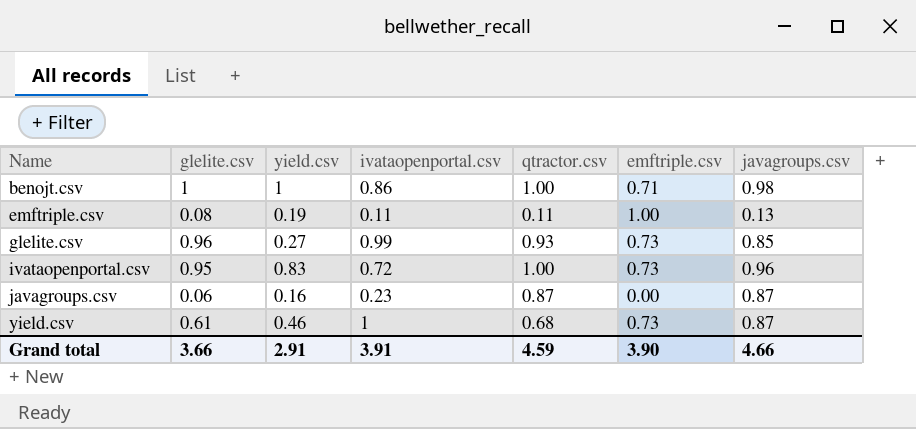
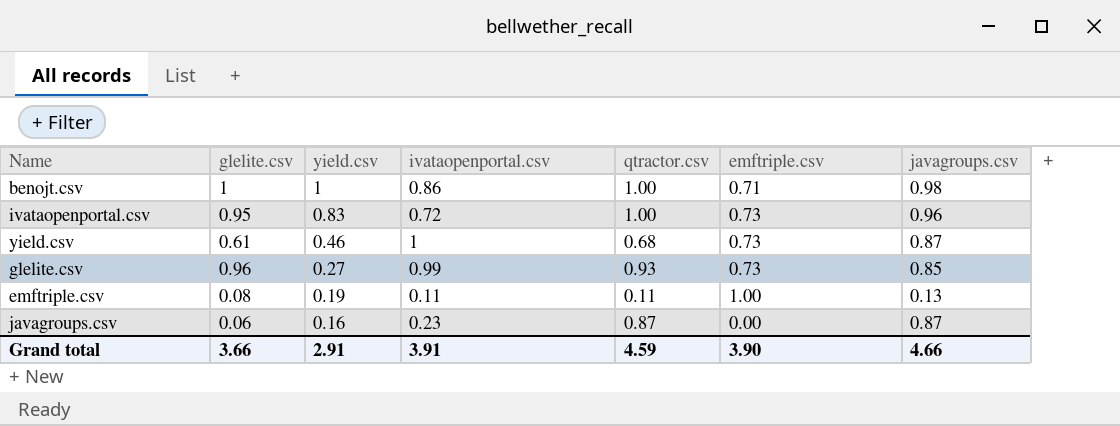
row order: Name ascending -> yield.csv descending

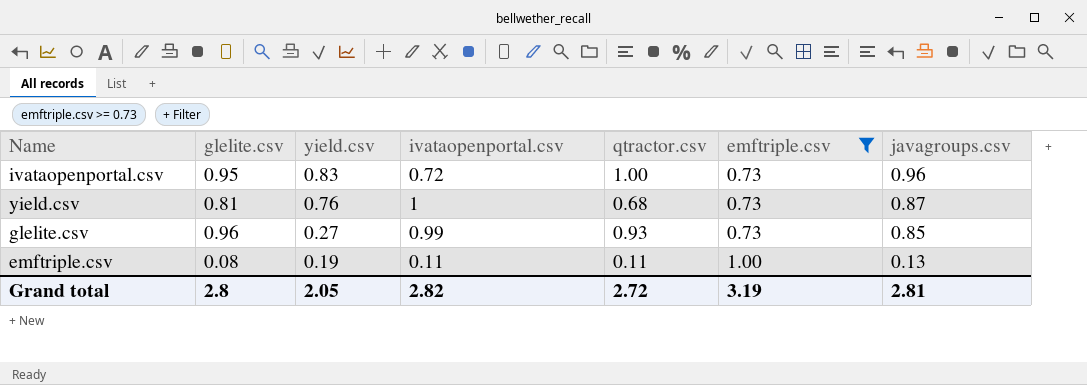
filter: none -> emftriple.csv >= 0.73
yield.csv | glelite.csv: 0.61 -> 0.81
yield.csv | yield.csv: 0.46 -> 0.76
Grand total | glelite.csv: 3.66 -> 2.8
Grand total | yield.csv: 2.91 -> 2.05
Grand total | ivataopenportal.csv: 3.91 -> 2.82
Grand total | qtractor.csv: 4.59 -> 2.72
Grand total | emftriple.csv: 3.90 -> 3.19
Grand total | javagroups.csv: 4.66 -> 2.81

